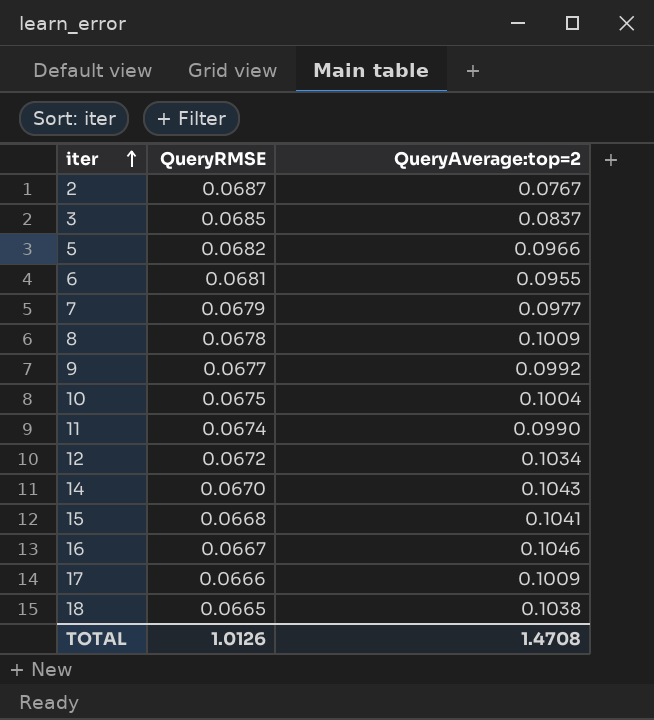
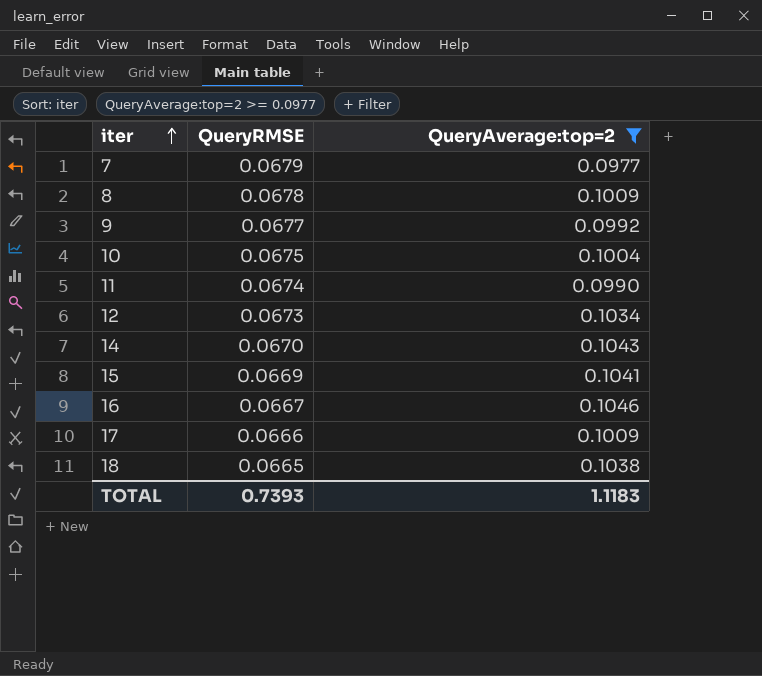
filter: none -> QueryAverage:top=2 >= 0.0977
12 | QueryRMSE: 0.0672 -> 0.0673
15 | QueryRMSE: 0.0668 -> 0.0669
TOTAL | QueryRMSE: 1.0126 -> 0.7393
TOTAL | QueryAverage:top=2: 1.4708 -> 1.1183

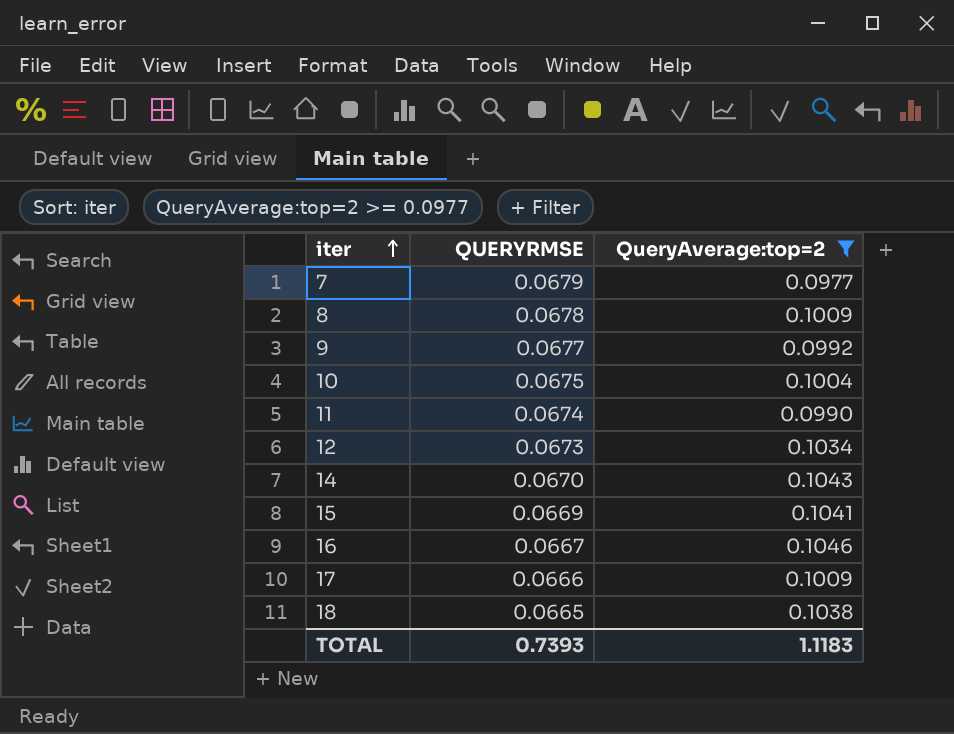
column name: QueryRMSE -> QUERYRMSE

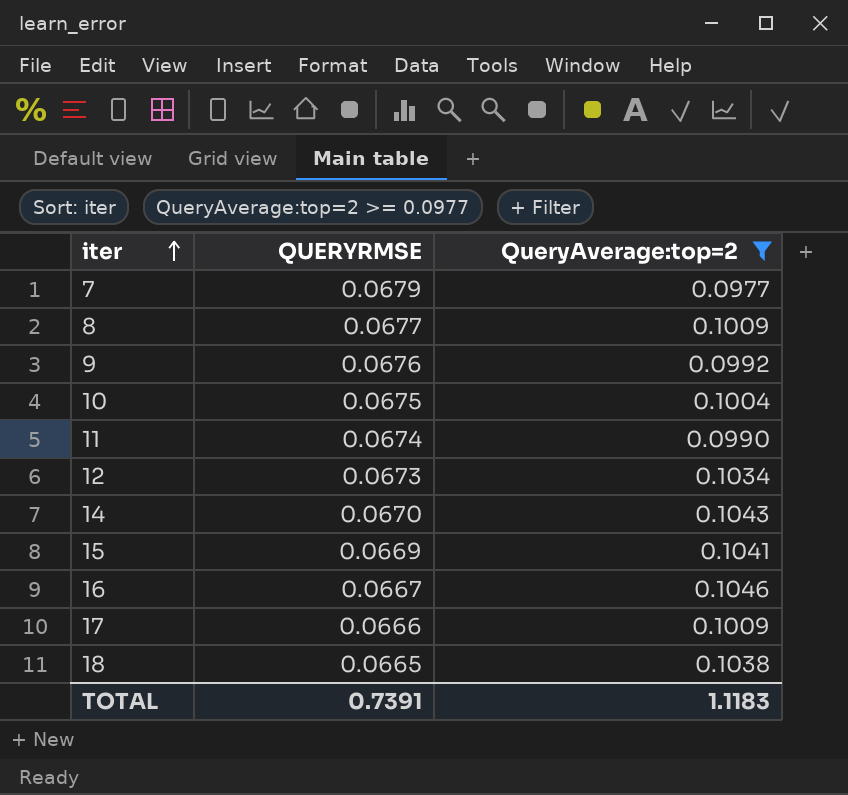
8 | QUERYRMSE: 0.0678 -> 0.0677
9 | QUERYRMSE: 0.0677 -> 0.0676
TOTAL | QUERYRMSE: 0.7393 -> 0.7391

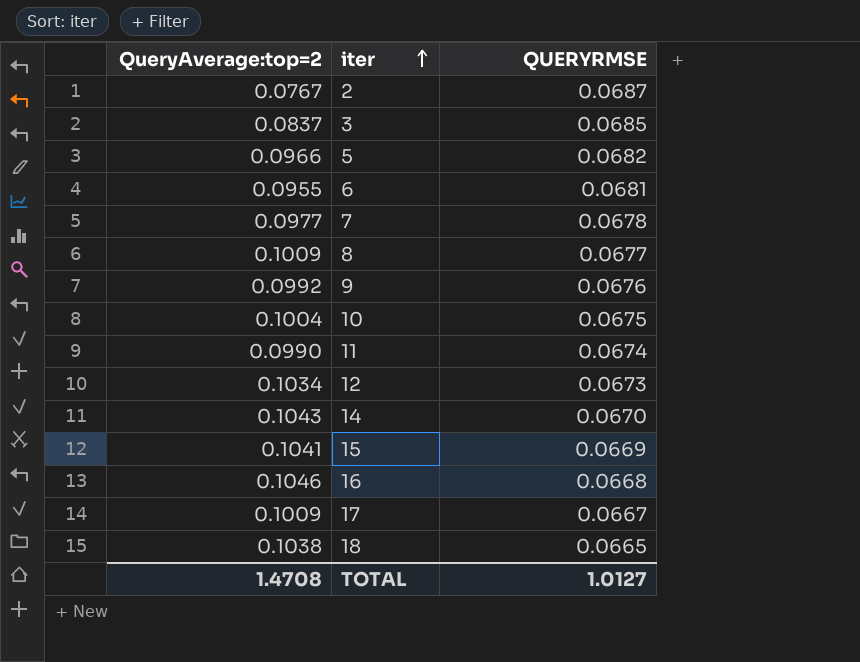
filter: QueryAverage:top=2 >= 0.0977 -> none
column QueryAverage:top=2 | position: 3 -> 1
7 | QUERYRMSE: 0.0679 -> 0.0678
16 | QUERYRMSE: 0.0667 -> 0.0668
17 | QUERYRMSE: 0.0666 -> 0.0667
TOTAL | QueryAverage:top=2: 1.1183 -> 1.4708
TOTAL | QUERYRMSE: 0.7391 -> 1.0127

